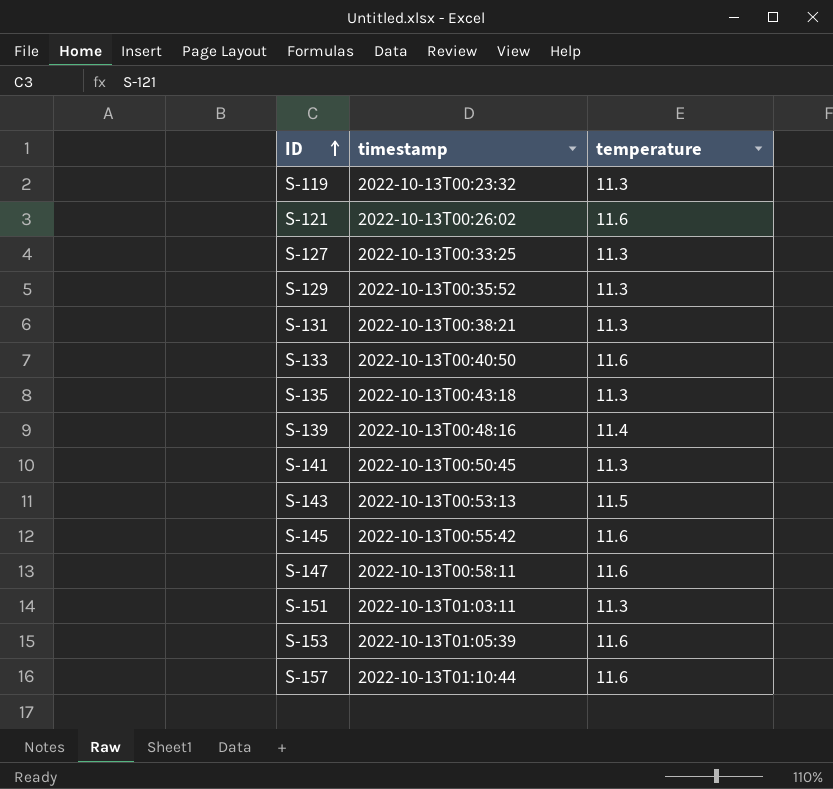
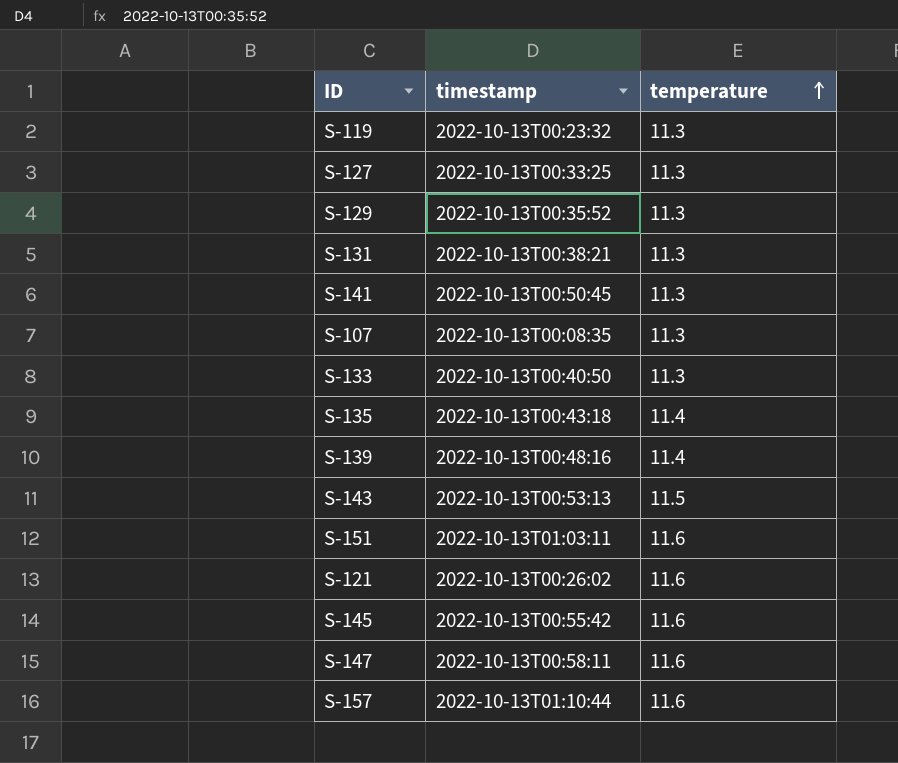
row order: ID ascending -> temperature ascending
row S-153: 2022-10-13T01:05:39 | 11.6 -> none
row S-107: none -> 2022-10-13T00:08:35 | 11.3
S-133 | temperature: 11.6 -> 11.3
S-135 | temperature: 11.3 -> 11.4
S-151 | temperature: 11.3 -> 11.6

